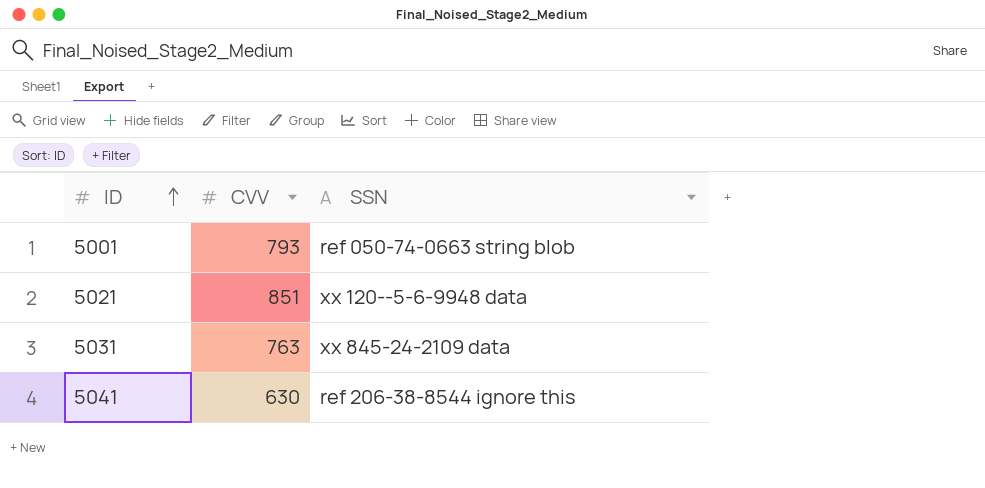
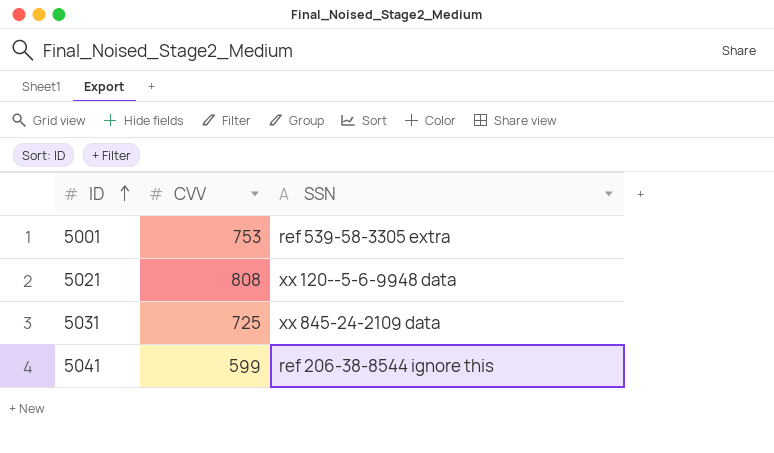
5001 | CVV: 793 -> 753
5001 | SSN: ref 050-74-0663 string blob -> ref 539-58-3305 extra
5021 | CVV: 851 -> 808
5031 | CVV: 763 -> 725
5041 | CVV: 630 -> 599

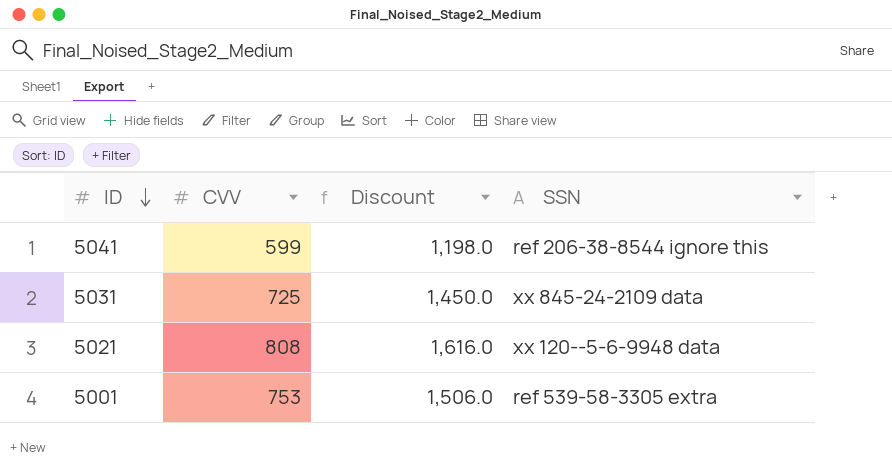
row order: ID ascending -> ID descending
column Discount | formula: none -> [CVV] * 2

